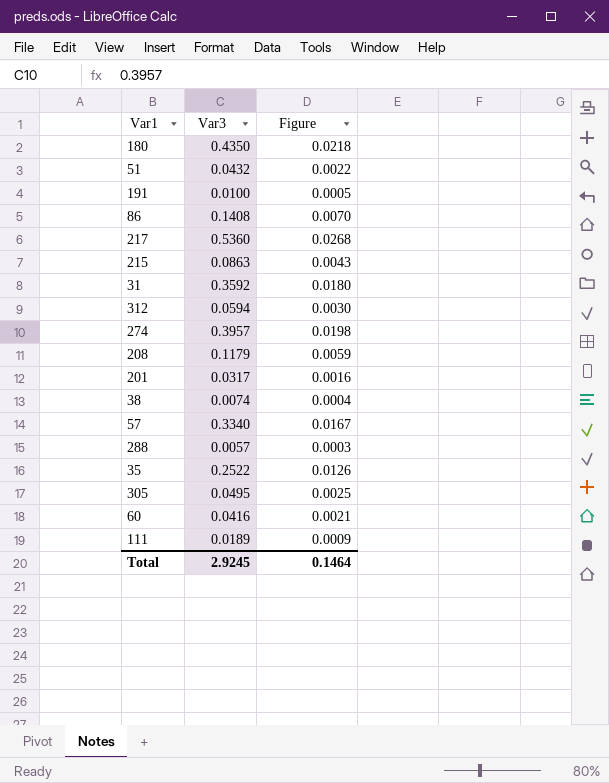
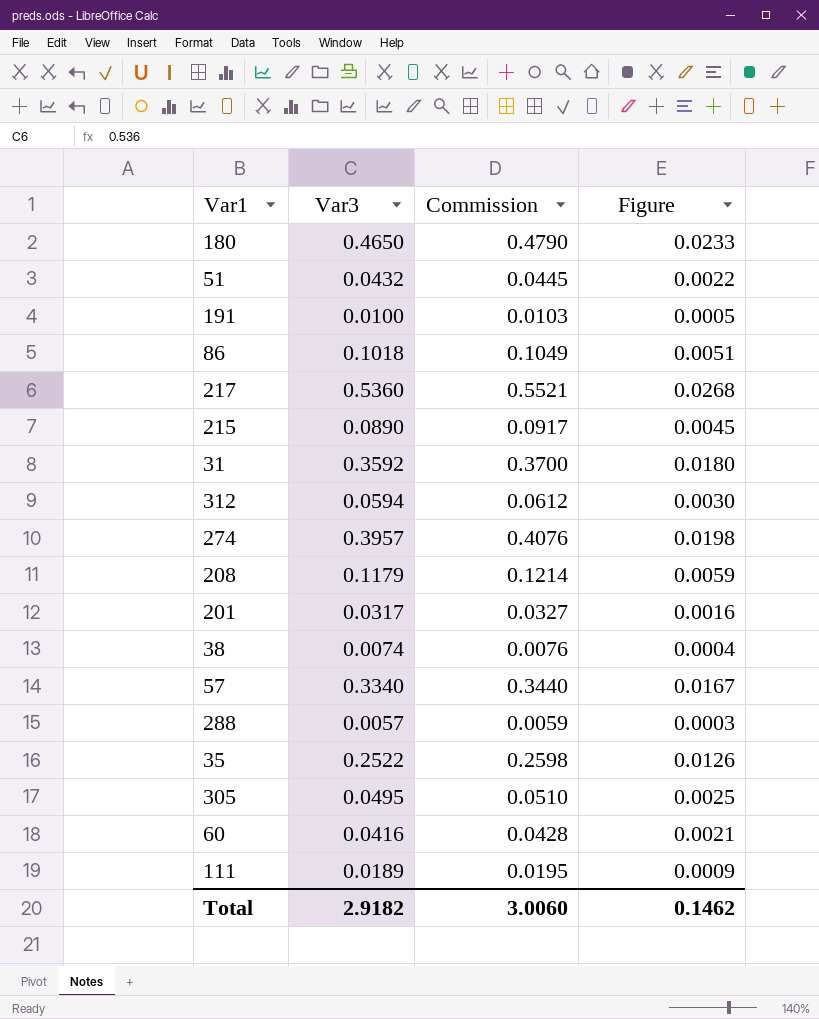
column Commission | formula: none -> [Var3] * 1.03
180 | Var3: 0.4350 -> 0.4650
180 | Figure: 0.0218 -> 0.0233
86 | Var3: 0.1408 -> 0.1018
86 | Figure: 0.0070 -> 0.0051
215 | Var3: 0.0863 -> 0.0890
215 | Figure: 0.0043 -> 0.0045
Total | Var3: 2.9245 -> 2.9182
Total | Figure: 0.1464 -> 0.1462

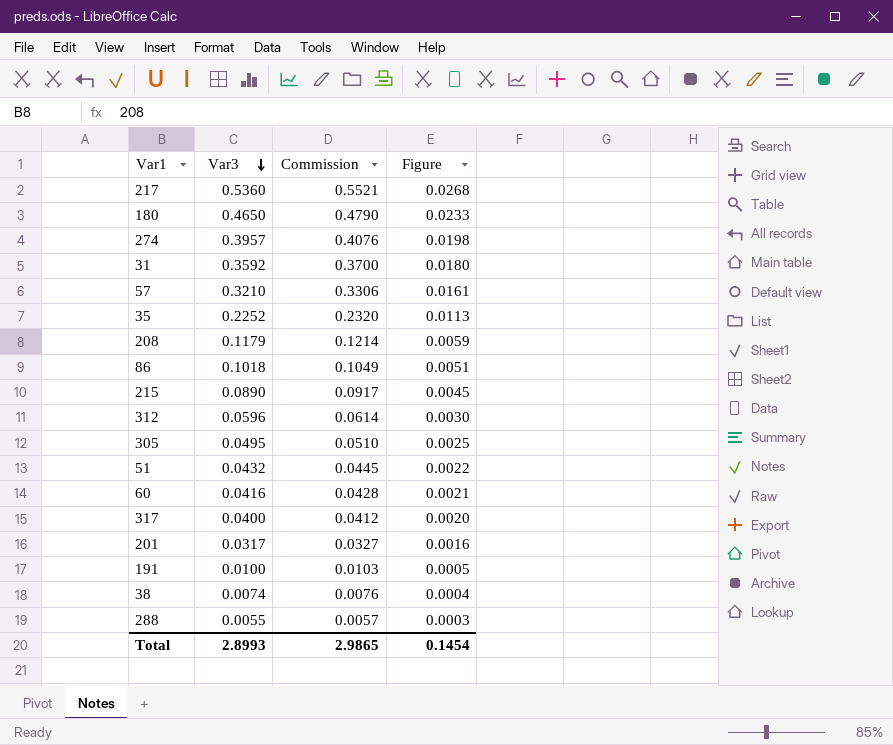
row order: none -> Var3 descending
row 111: 0.0189 | 0.0195 | 0.0009 -> none
57 | Var3: 0.3340 -> 0.3210
57 | Commission: 0.3440 -> 0.3306
57 | Figure: 0.0167 -> 0.0161
35 | Var3: 0.2522 -> 0.2252
35 | Commission: 0.2598 -> 0.2320
35 | Figure: 0.0126 -> 0.0113
312 | Var3: 0.0594 -> 0.0596
312 | Commission: 0.0612 -> 0.0614
row 317: none -> 0.0400 | 0.0412 | 0.0020
288 | Var3: 0.0057 -> 0.0055
288 | Commission: 0.0059 -> 0.0057
Total | Var3: 2.9182 -> 2.8993
Total | Commission: 3.0060 -> 2.9865
Total | Figure: 0.1462 -> 0.1454

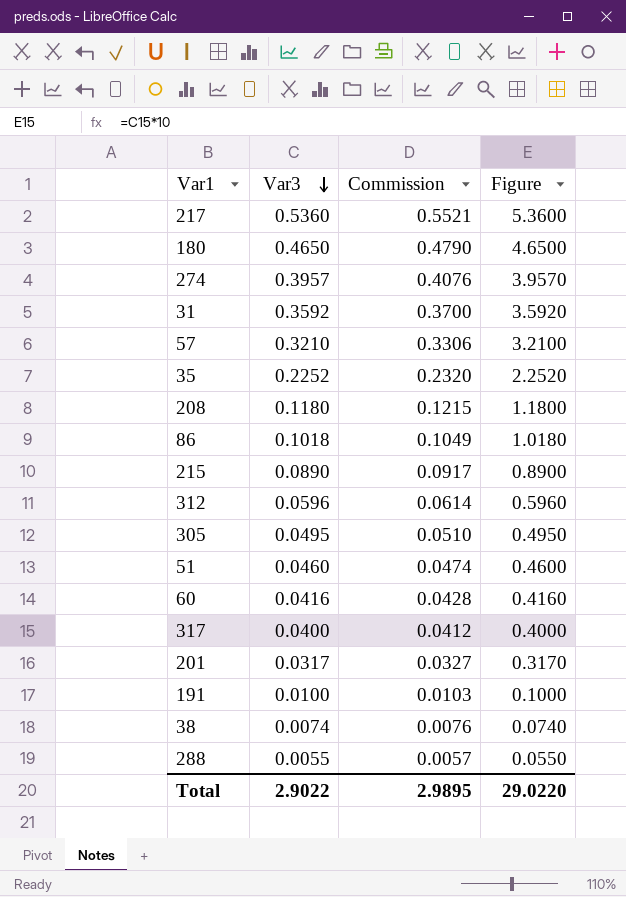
column Figure | formula: [Var3] * 0.05 -> [Var3] * 10
208 | Var3: 0.1179 -> 0.1180
208 | Commission: 0.1214 -> 0.1215
51 | Var3: 0.0432 -> 0.0460
51 | Commission: 0.0445 -> 0.0474
Total | Var3: 2.8993 -> 2.9022
Total | Commission: 2.9865 -> 2.9895
Total | Figure: 0.1454 -> 29.0220

